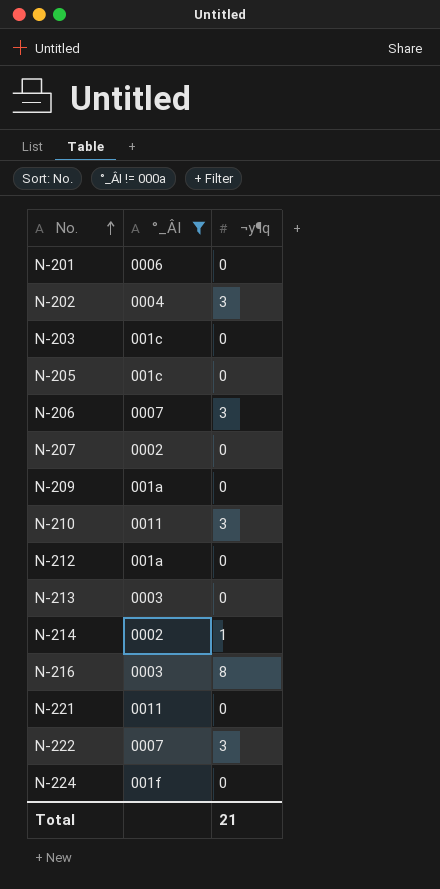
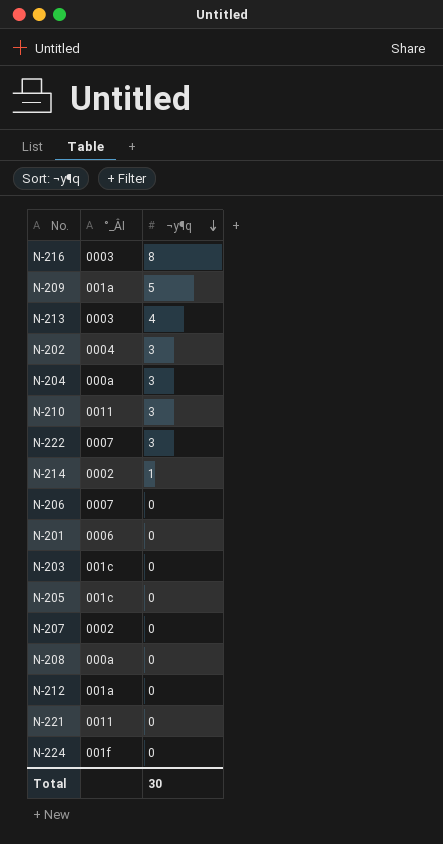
filter: °_ÂI != 000a -> none
row order: No. ascending -> ¬y¶q descending
N-209 | ¬y¶q: 0 -> 5
N-213 | ¬y¶q: 0 -> 4
N-206 | ¬y¶q: 3 -> 0
Total | ¬y¶q: 21 -> 30

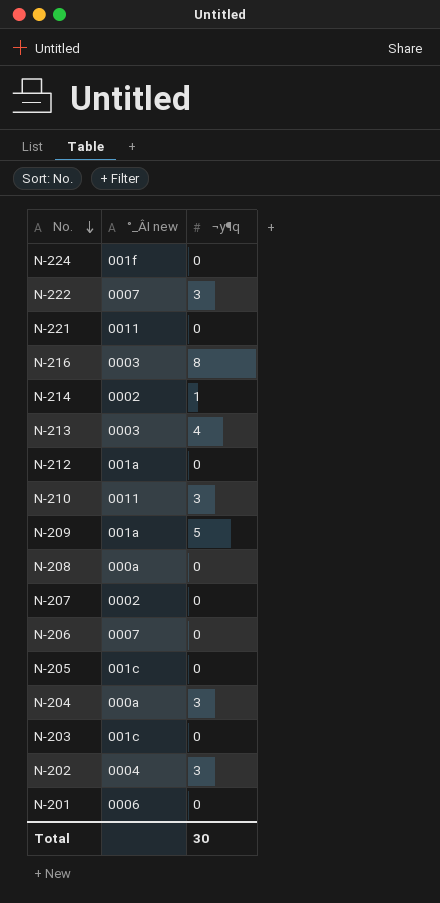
row order: ¬y¶q descending -> No. descending
column name: °_ÂI -> °_ÂI new

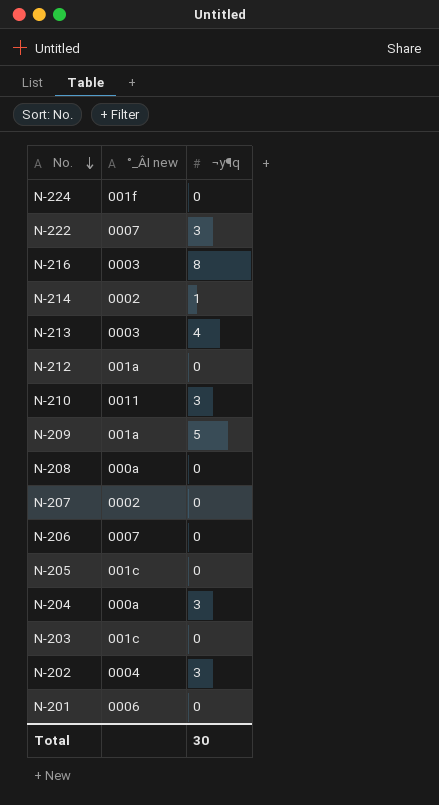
row N-221: 0011 | 0 -> none

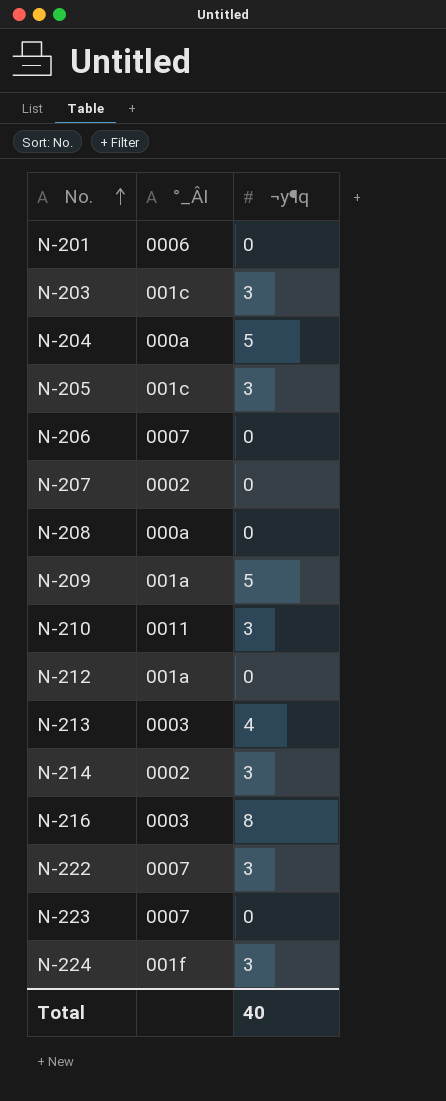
row order: No. descending -> No. ascending
column name: °_ÂI new -> °_ÂI
row N-202: 0004 | 3 -> none
N-203 | ¬y¶q: 0 -> 3
N-204 | ¬y¶q: 3 -> 5
N-205 | ¬y¶q: 0 -> 3
N-214 | ¬y¶q: 1 -> 3
row N-223: none -> 0007 | 0
N-224 | ¬y¶q: 0 -> 3
Total | ¬y¶q: 30 -> 40

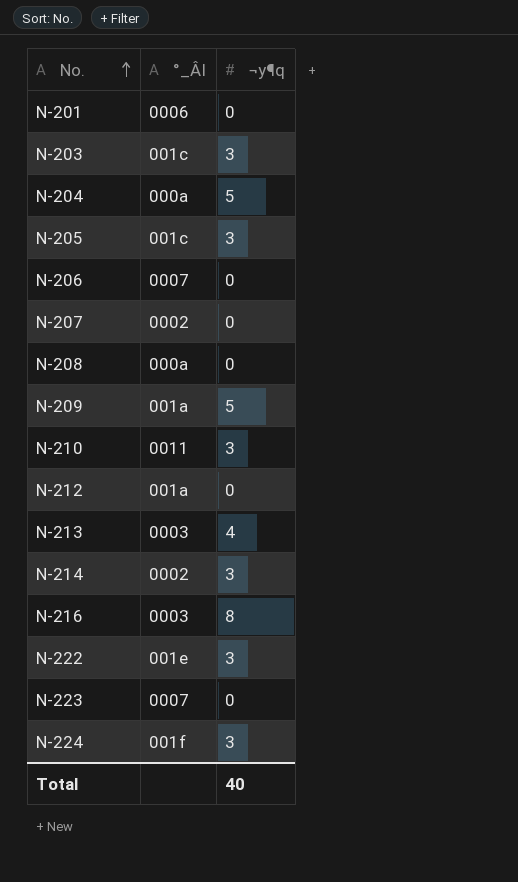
N-222 | °_ÂI: 0007 -> 001e

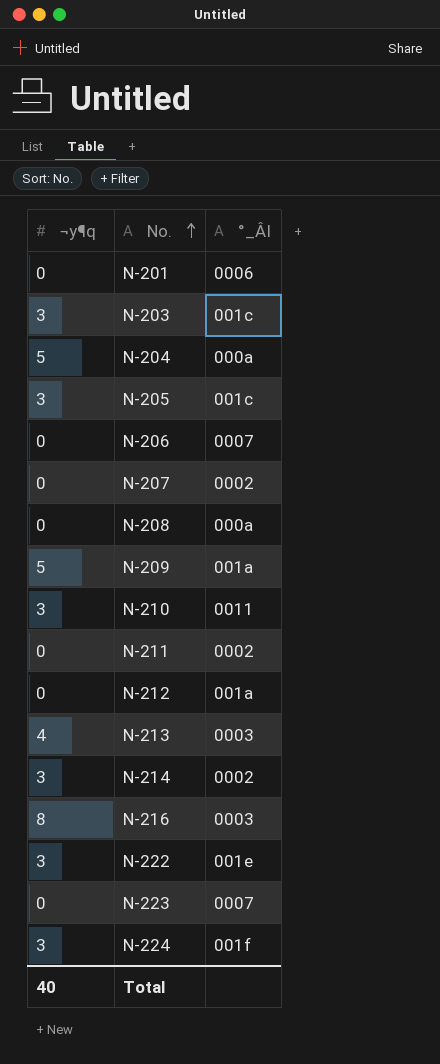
column ¬y¶q | position: 3 -> 1
row N-211: none -> 0 | 0002

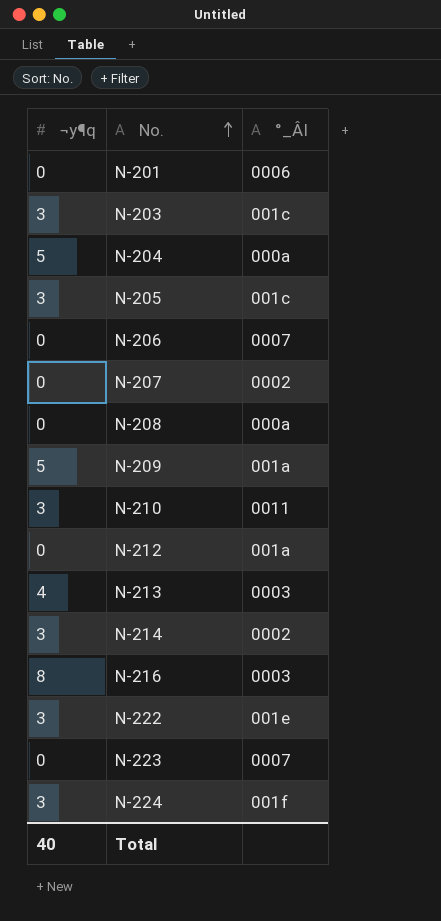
row N-211: 0 | 0002 -> none

